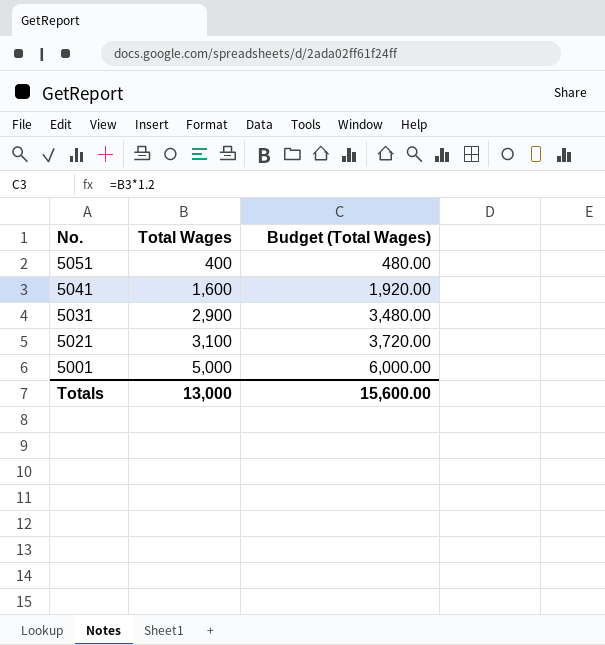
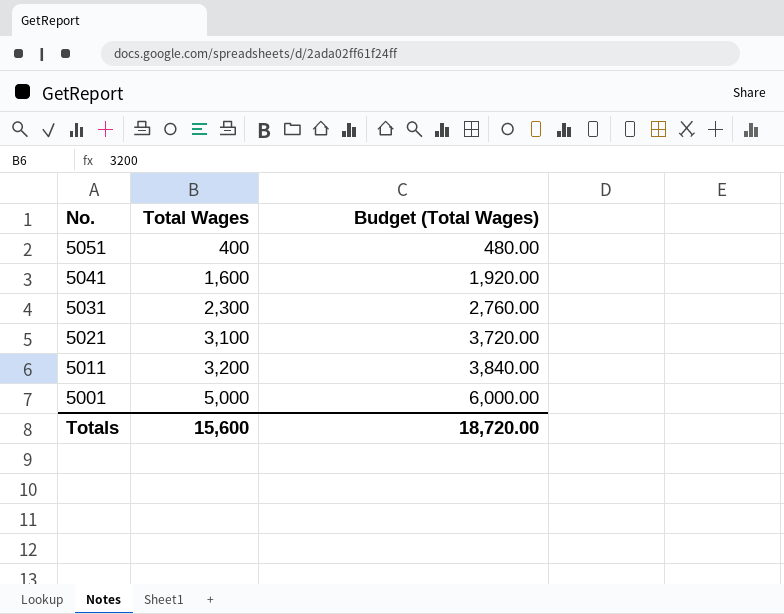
5031 | Total Wages: 2,900 -> 2,300
5031 | Budget (Total Wages): 3,480.00 -> 2,760.00
row 5011: none -> 3,200 | 3,840.00
Totals | Total Wages: 13,000 -> 15,600
Totals | Budget (Total Wages): 15,600.00 -> 18,720.00

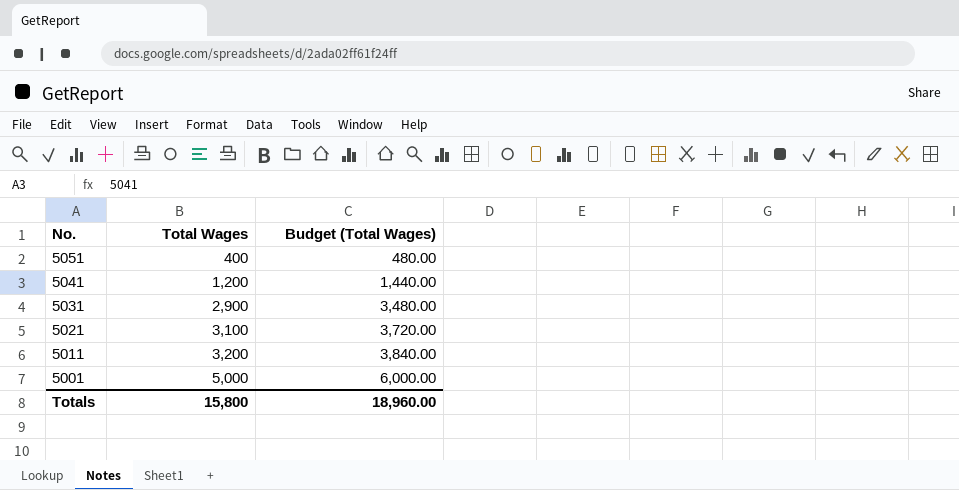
5041 | Total Wages: 1,600 -> 1,200
5041 | Budget (Total Wages): 1,920.00 -> 1,440.00
5031 | Total Wages: 2,300 -> 2,900
5031 | Budget (Total Wages): 2,760.00 -> 3,480.00
Totals | Total Wages: 15,600 -> 15,800
Totals | Budget (Total Wages): 18,720.00 -> 18,960.00

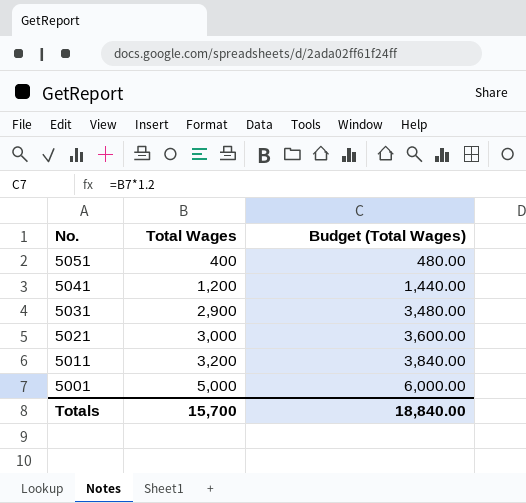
5021 | Total Wages: 3,100 -> 3,000
5021 | Budget (Total Wages): 3,720.00 -> 3,600.00
Totals | Total Wages: 15,800 -> 15,700
Totals | Budget (Total Wages): 18,960.00 -> 18,840.00

